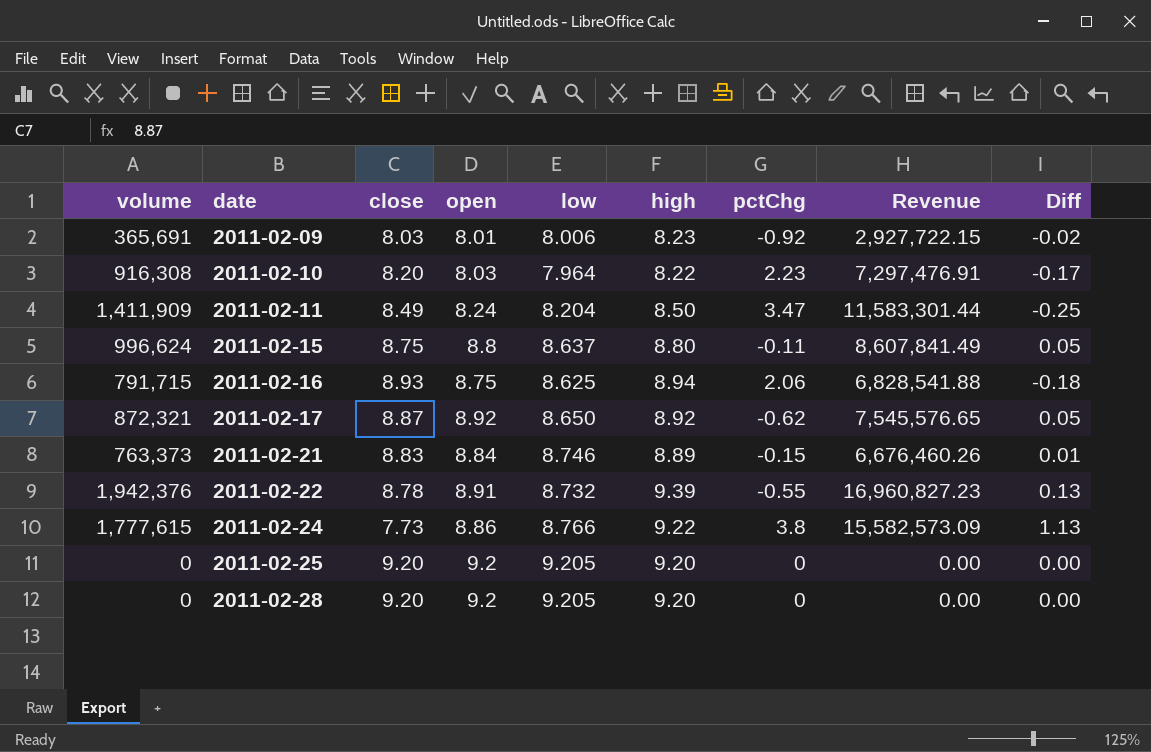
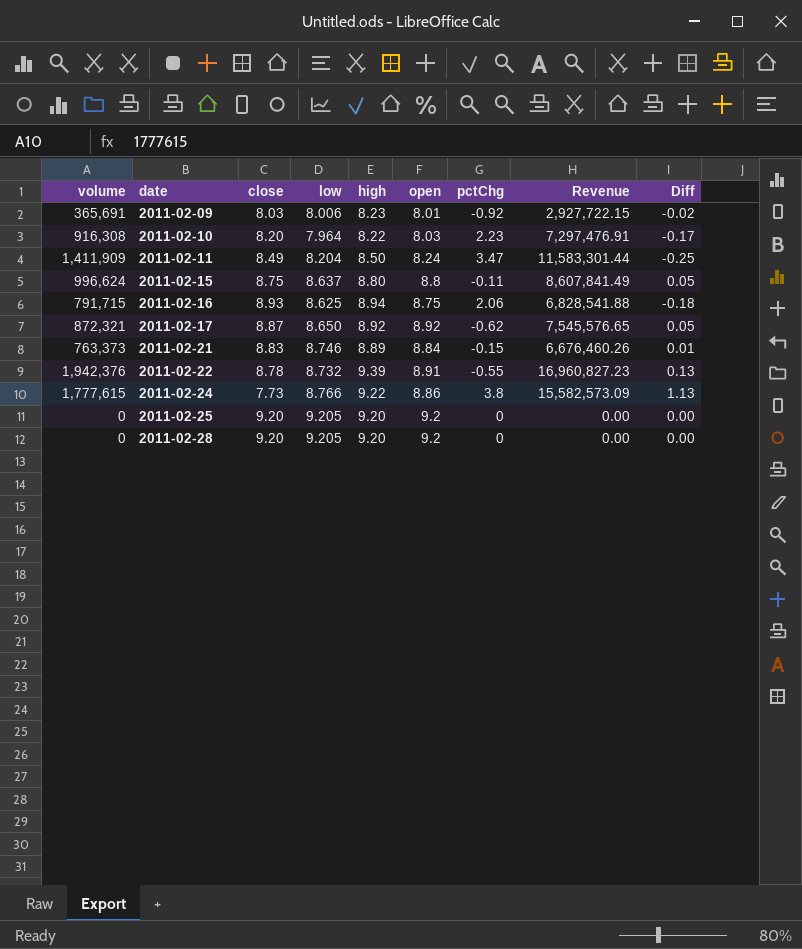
column open | position: 4 -> 6

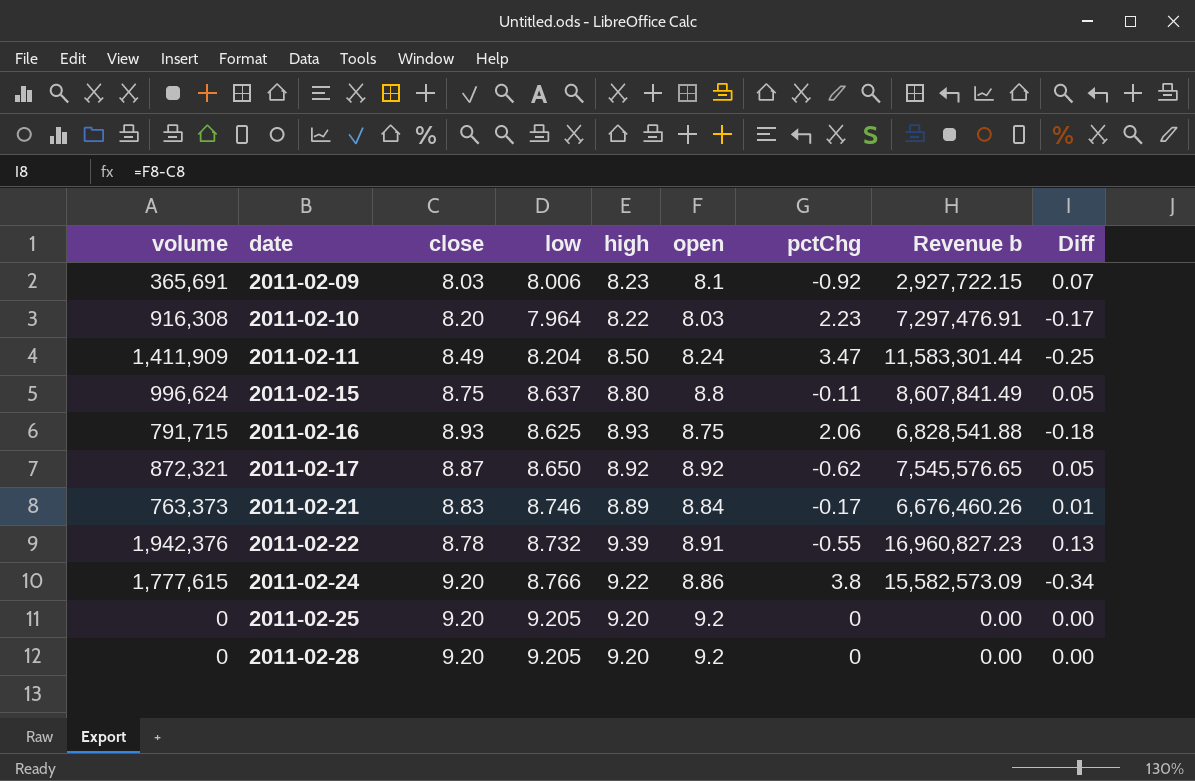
column name: Revenue -> Revenue b
2011-02-09 | open: 8.01 -> 8.1
2011-02-09 | Diff: -0.02 -> 0.07
2011-02-16 | high: 8.94 -> 8.93
2011-02-21 | pctChg: -0.15 -> -0.17
2011-02-24 | close: 7.73 -> 9.20
2011-02-24 | Diff: 1.13 -> -0.34

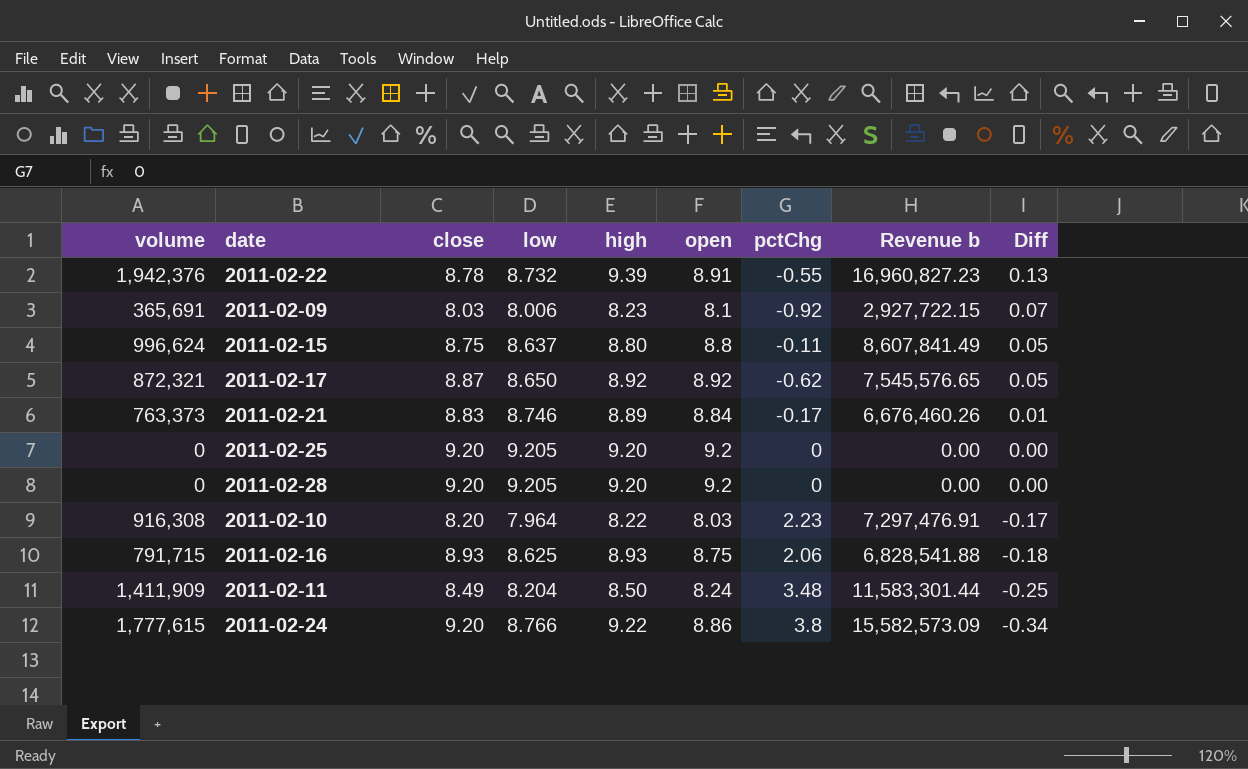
row order: date ascending -> Diff descending
2011-02-11 | pctChg: 3.47 -> 3.48

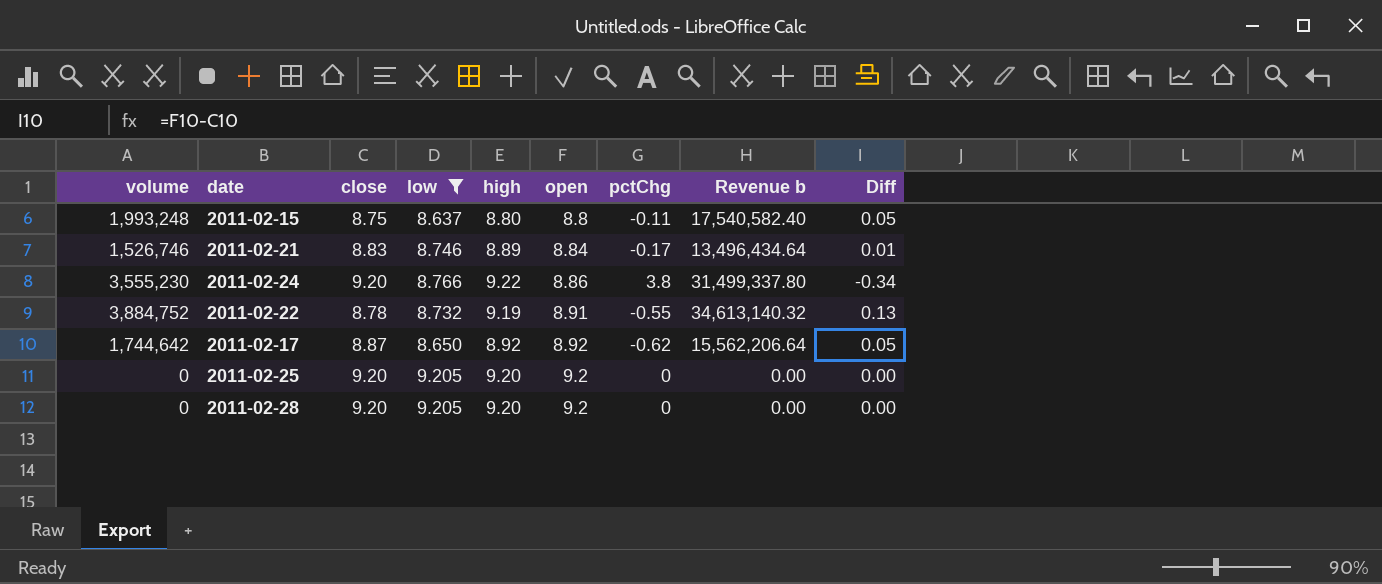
filter: none -> low >= 8.637
row order: Diff descending -> open ascending
column Revenue b | formula: [volume] * [low] -> [volume] * [open]
2011-02-15 | volume: 996,624 -> 1,993,248
2011-02-21 | volume: 763,373 -> 1,526,746
2011-02-24 | volume: 1,777,615 -> 3,555,230
2011-02-22 | volume: 1,942,376 -> 3,884,752
2011-02-22 | high: 9.39 -> 9.19
2011-02-17 | volume: 872,321 -> 1,744,642

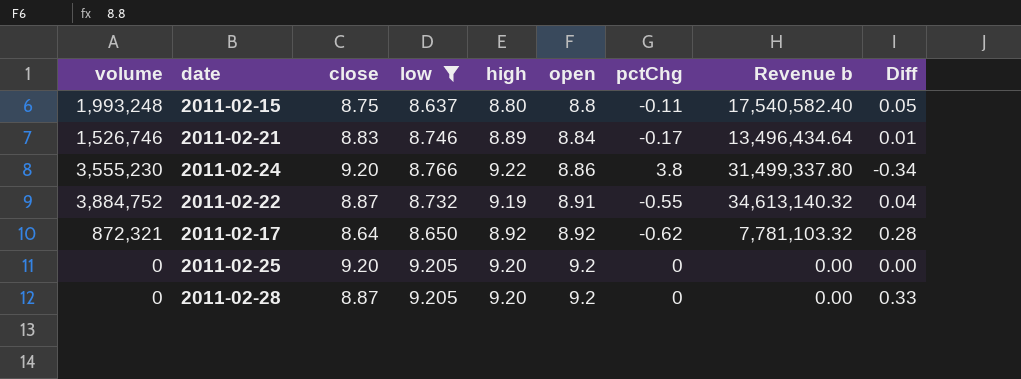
2011-02-22 | close: 8.78 -> 8.87
2011-02-22 | Diff: 0.13 -> 0.04
2011-02-17 | volume: 1,744,642 -> 872,321
2011-02-17 | close: 8.87 -> 8.64
2011-02-17 | Revenue b: 15,562,206.64 -> 7,781,103.32
2011-02-17 | Diff: 0.05 -> 0.28
2011-02-28 | close: 9.20 -> 8.87
2011-02-28 | Diff: 0.00 -> 0.33

